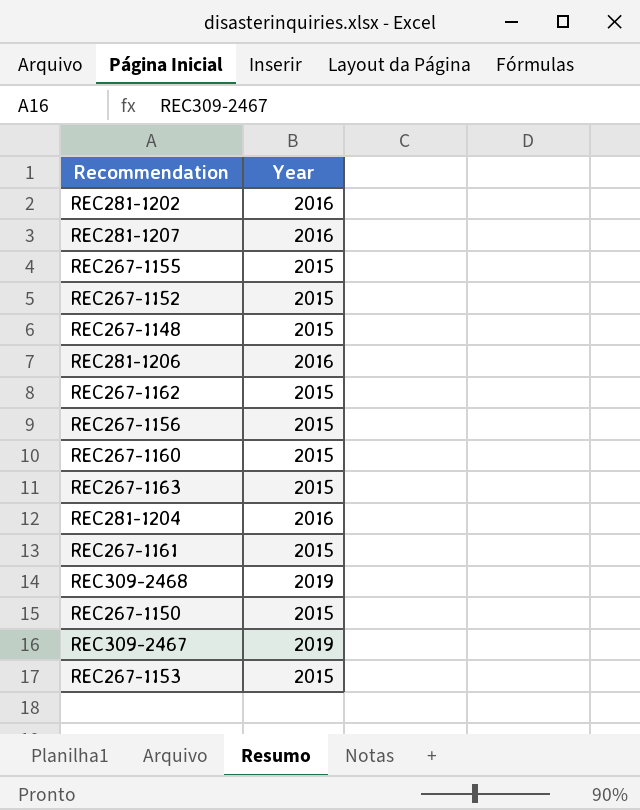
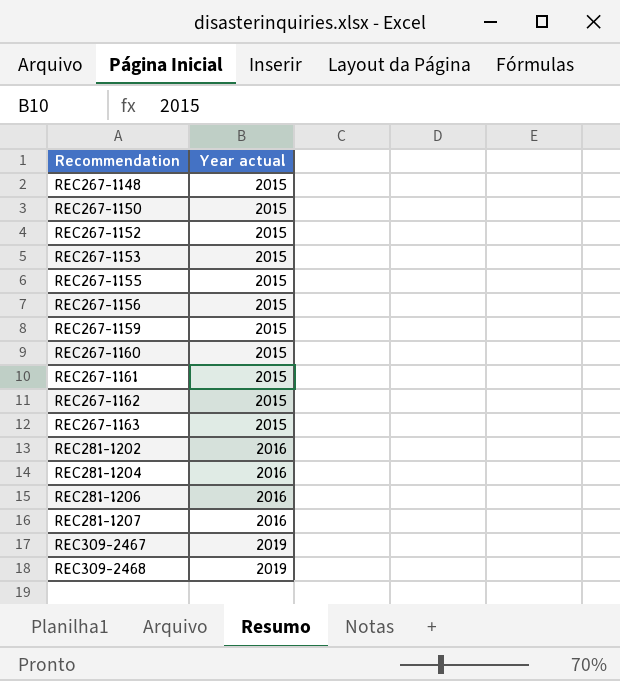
row order: none -> Recommendation ascending
column name: Year -> Year actual
row REC267-1159: none -> 2015

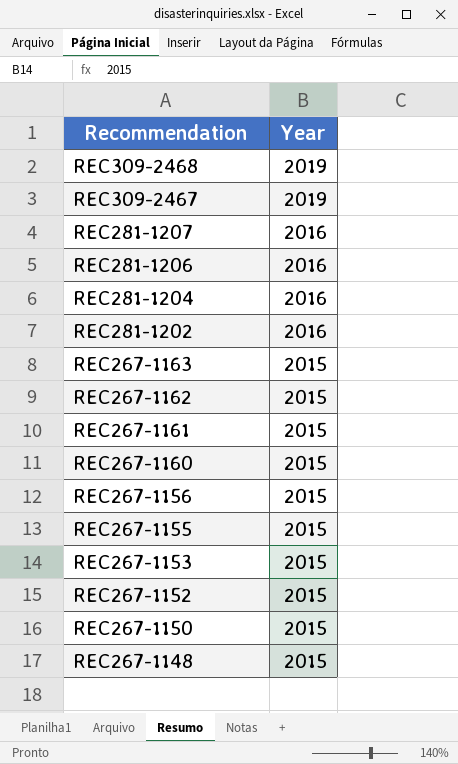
row order: Recommendation ascending -> Recommendation descending
column name: Year actual -> Year
row REC267-1159: 2015 -> none

